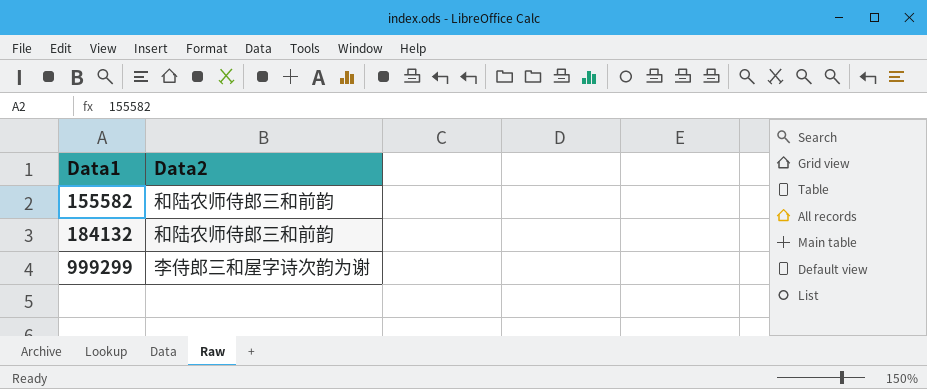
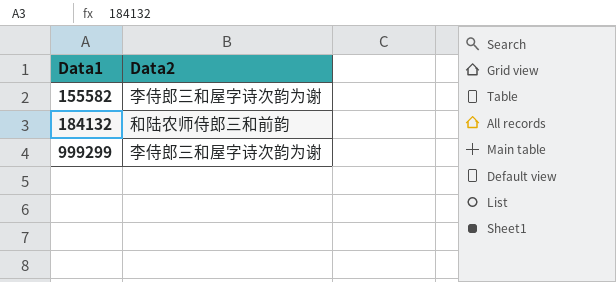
155582 | Data2: 和陆农师侍郎三和前韵 -> 李侍郎三和屋字诗次韵为谢

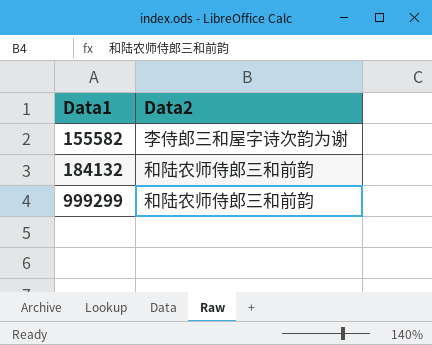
999299 | Data2: 李侍郎三和屋字诗次韵为谢 -> 和陆农师侍郎三和前韵

